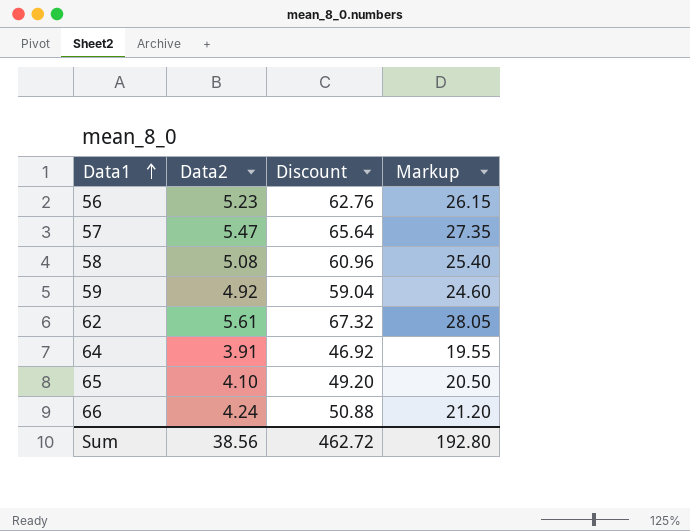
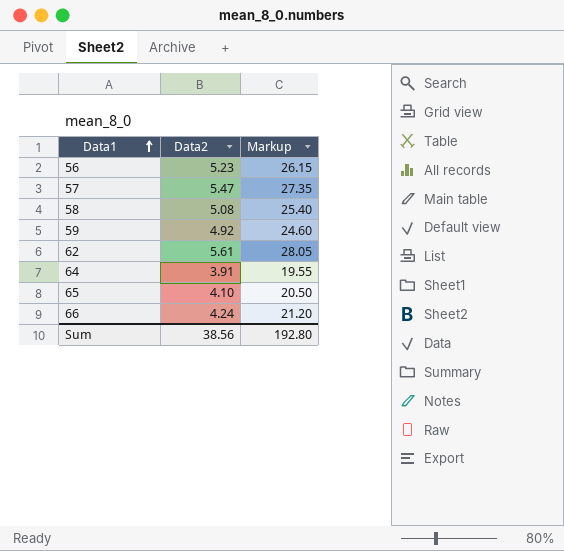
column Discount | formula: [Data2] * 12 -> none

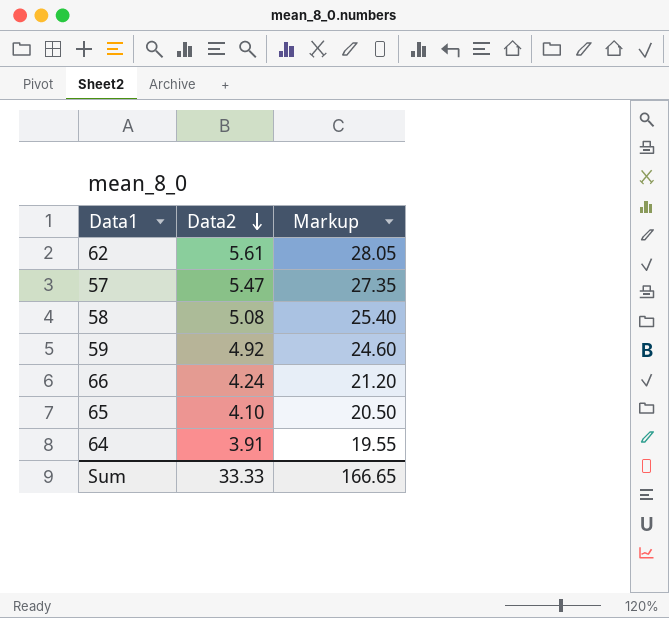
row order: Data1 ascending -> Data2 descending
row 56: 5.23 | 26.15 -> none
Sum | Data2: 38.56 -> 33.33
Sum | Markup: 192.80 -> 166.65

